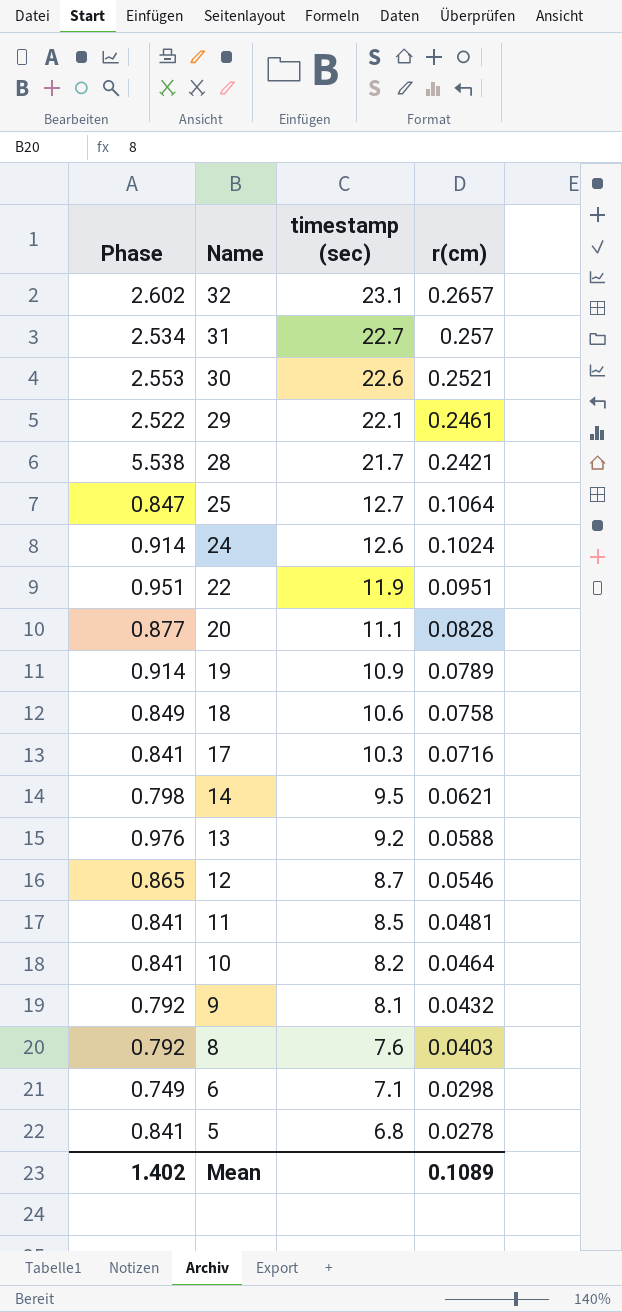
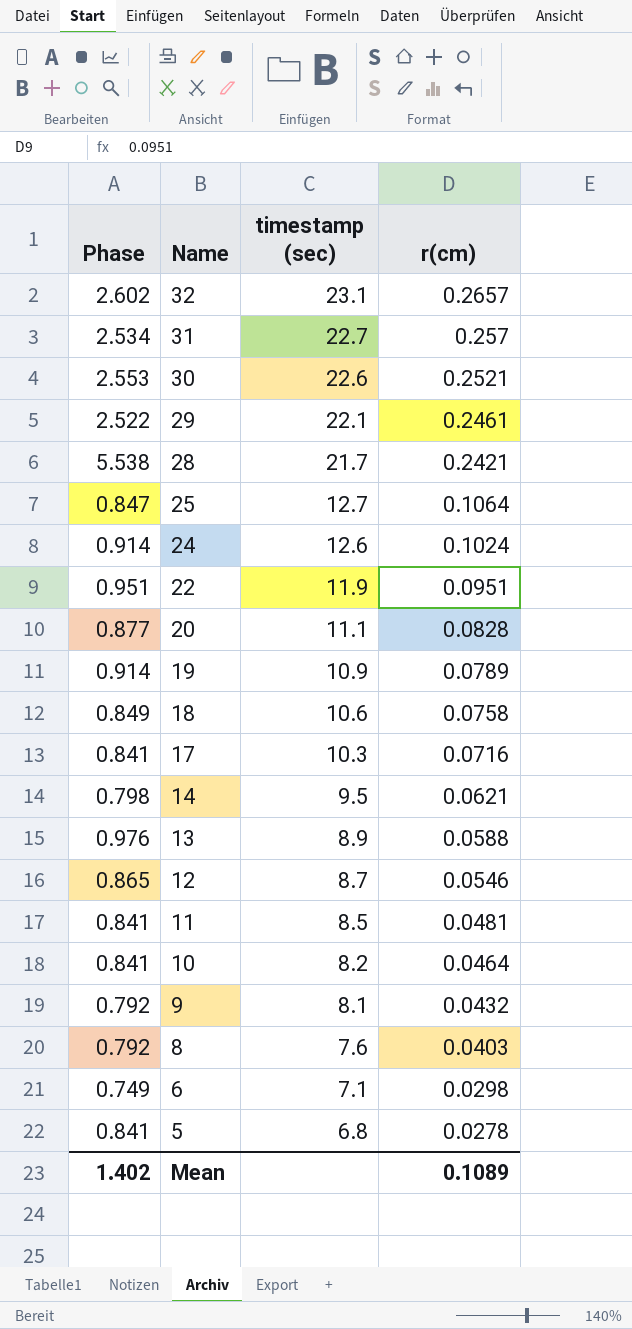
13 | timestamp (sec): 9.2 -> 8.9

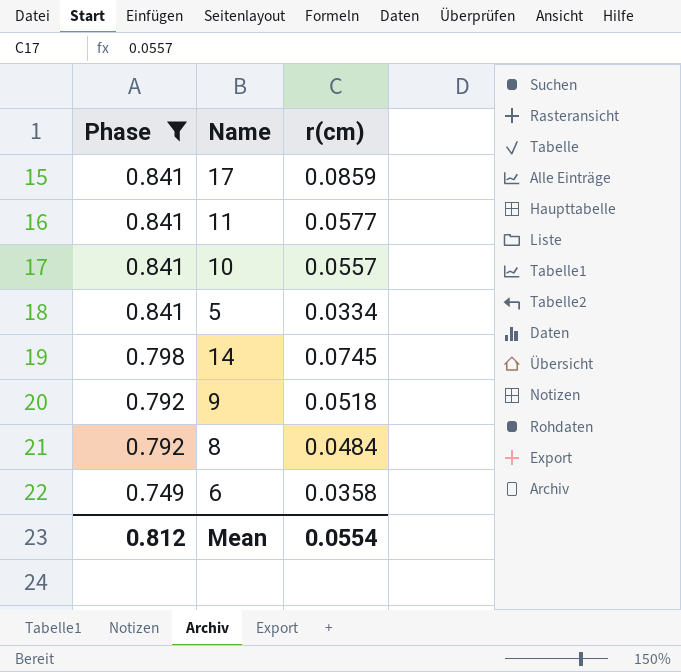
filter: none -> Phase <= 0.841
row order: Name descending -> Phase descending
column timestamp (sec) | position: 3 -> none
17 | r(cm): 0.0716 -> 0.0859
11 | r(cm): 0.0481 -> 0.0577
10 | r(cm): 0.0464 -> 0.0557
5 | r(cm): 0.0278 -> 0.0334
14 | r(cm): 0.0621 -> 0.0745
9 | r(cm): 0.0432 -> 0.0518
8 | r(cm): 0.0403 -> 0.0484
6 | r(cm): 0.0298 -> 0.0358
Mean | Phase: 1.402 -> 0.812
Mean | r(cm): 0.1089 -> 0.0554

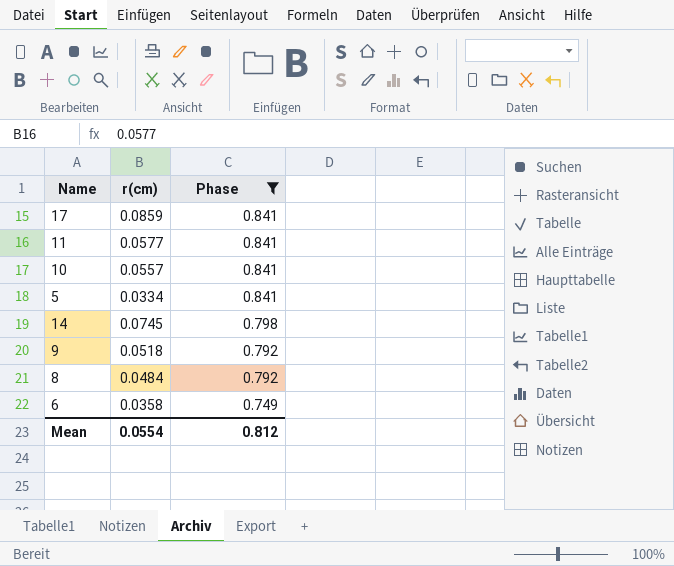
column Phase | position: 1 -> 3

